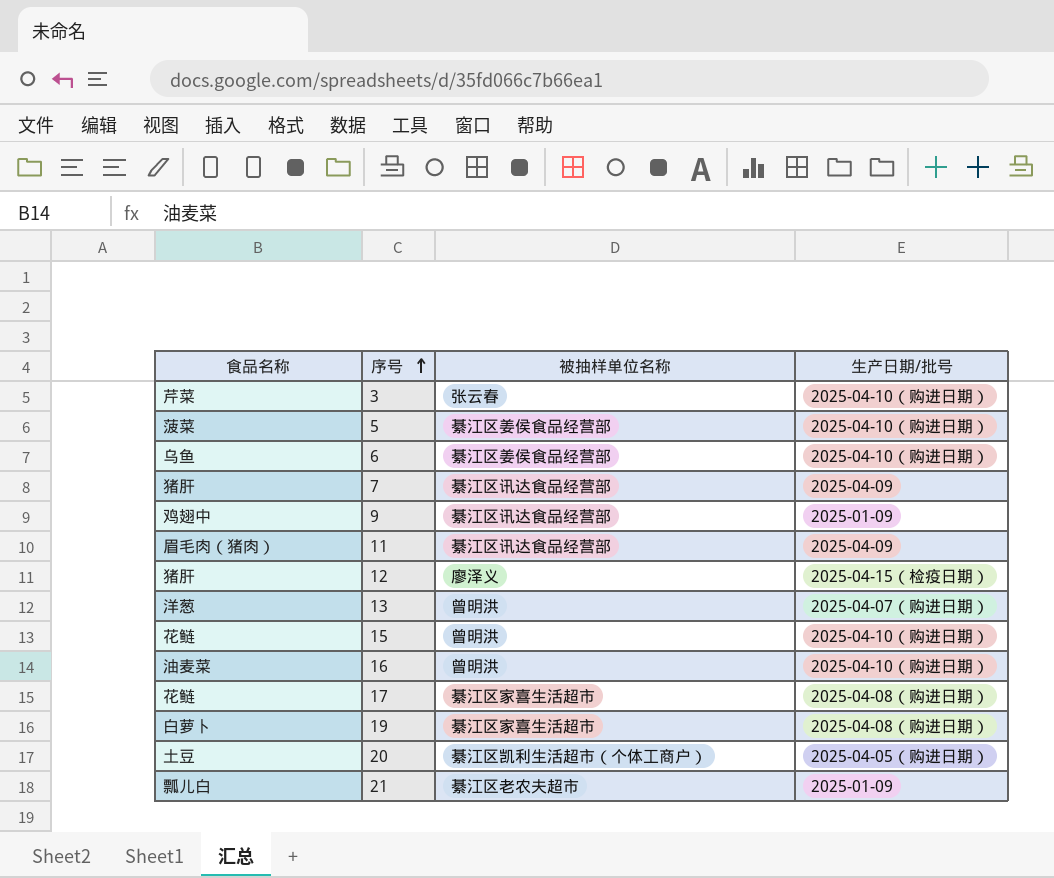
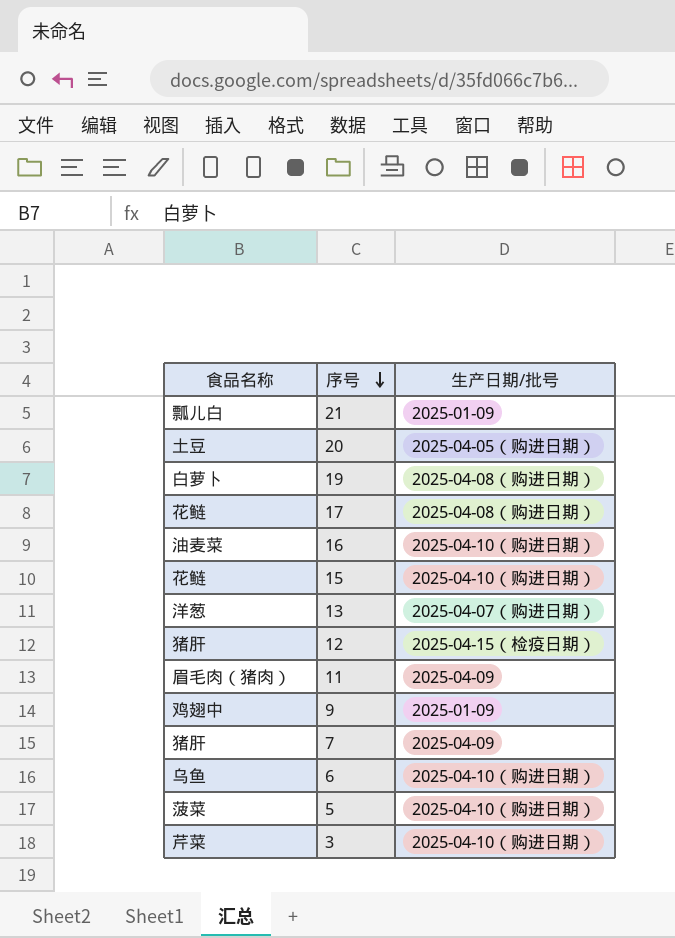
row order: 序号 ascending -> 序号 descending
column 被抽样单位名称 | position: 3 -> none

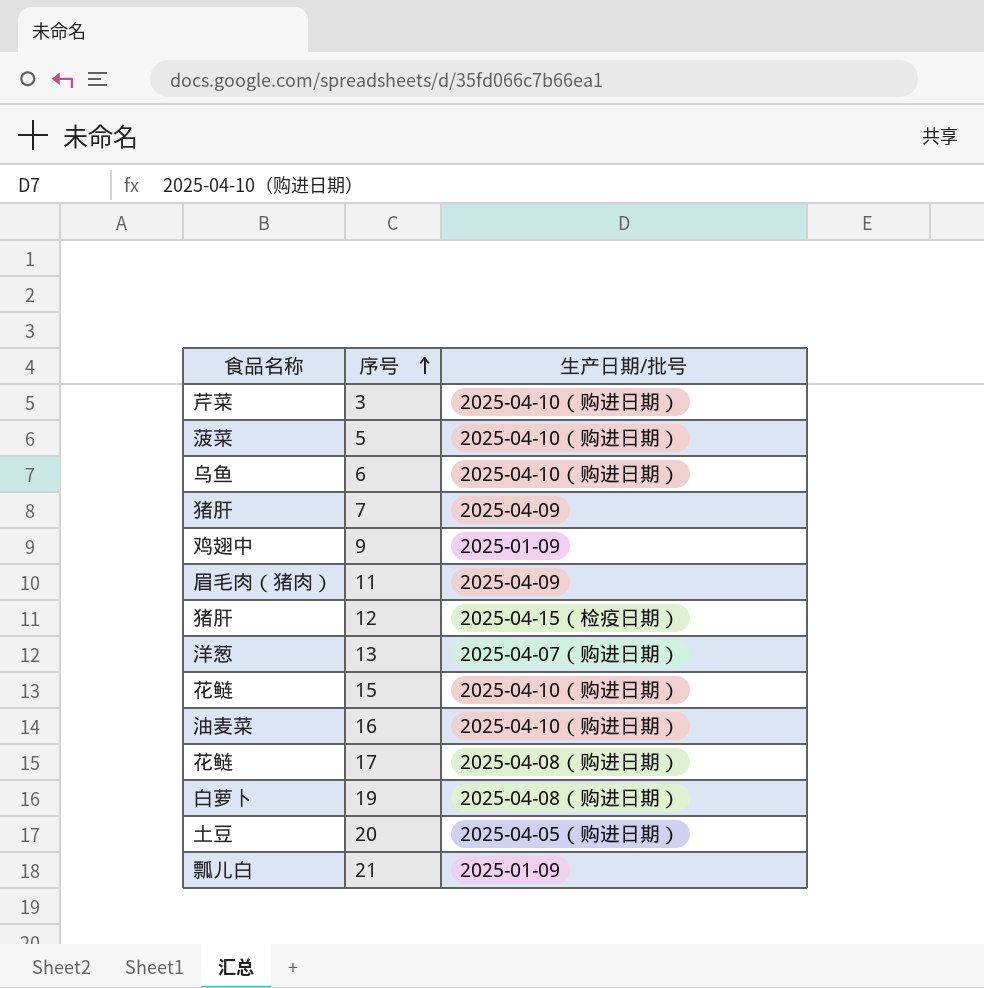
row order: 序号 descending -> 序号 ascending

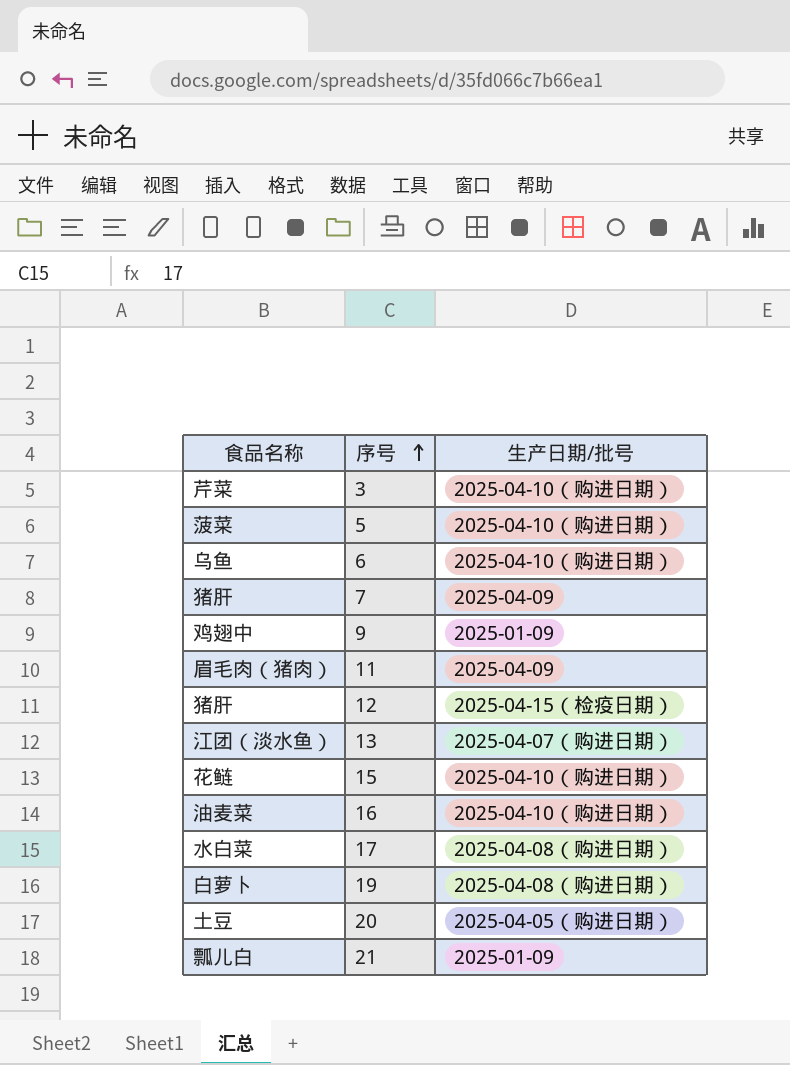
13 | 食品名称: 洋葱 -> 江团（淡水鱼）
17 | 食品名称: 花鲢 -> 水白菜

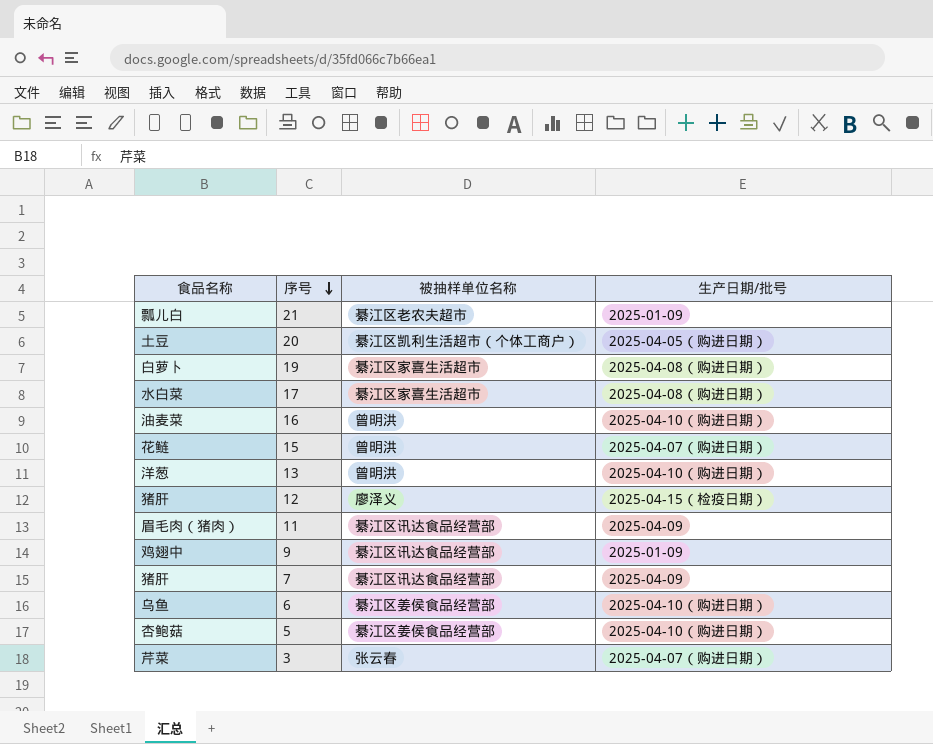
row order: 序号 ascending -> 序号 descending
column 被抽样单位名称 | position: none -> 3
15 | 生产日期/批号: 2025-04-10（购进日期） -> 2025-04-07（购进日期）
13 | 食品名称: 江团（淡水鱼） -> 洋葱
13 | 生产日期/批号: 2025-04-07（购进日期） -> 2025-04-10（购进日期）
5 | 食品名称: 菠菜 -> 杏鲍菇
3 | 生产日期/批号: 2025-04-10（购进日期） -> 2025-04-07（购进日期）

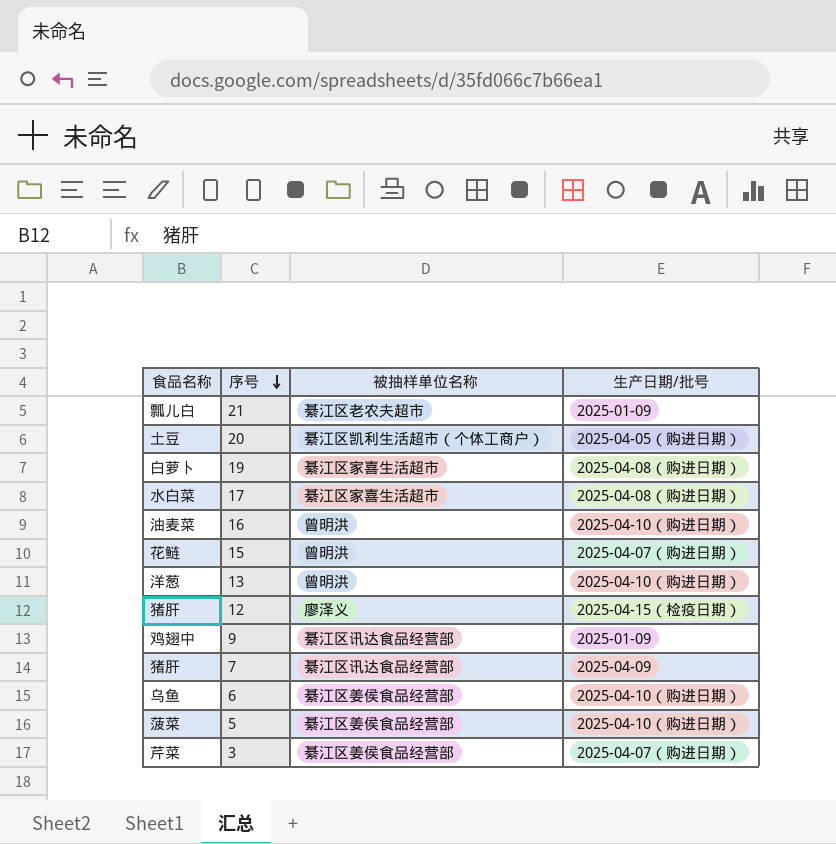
row 11: 眉毛肉（猪肉） | 綦江区讯达食品经营部 | 2025-04-09 -> none
5 | 食品名称: 杏鲍菇 -> 菠菜
3 | 被抽样单位名称: 张云春 -> 綦江区姜侯食品经营部

